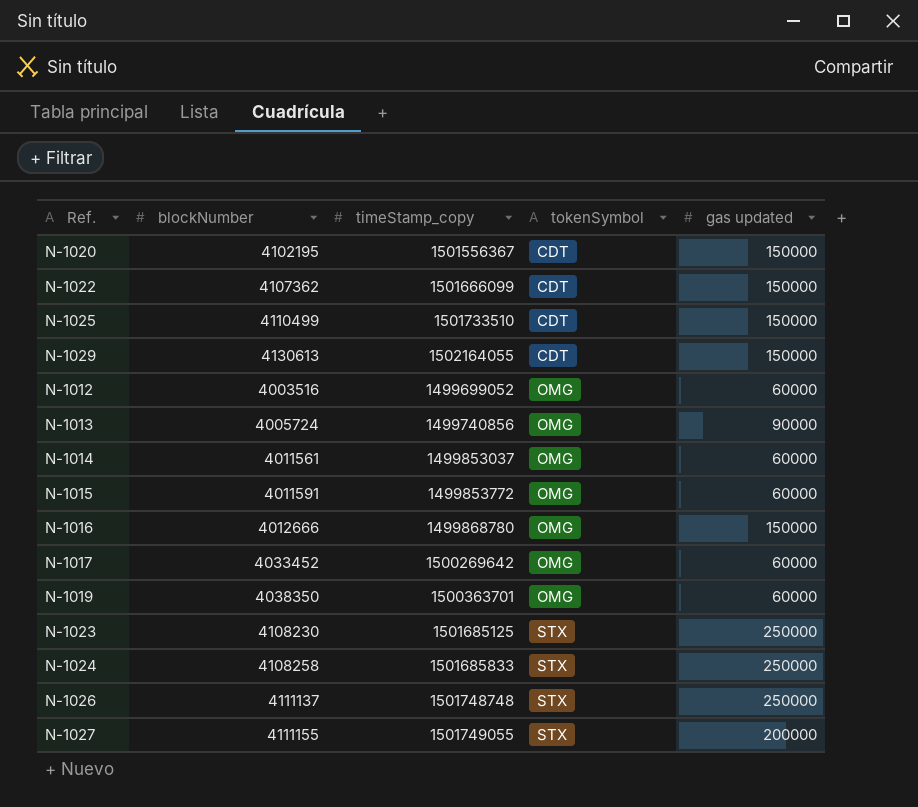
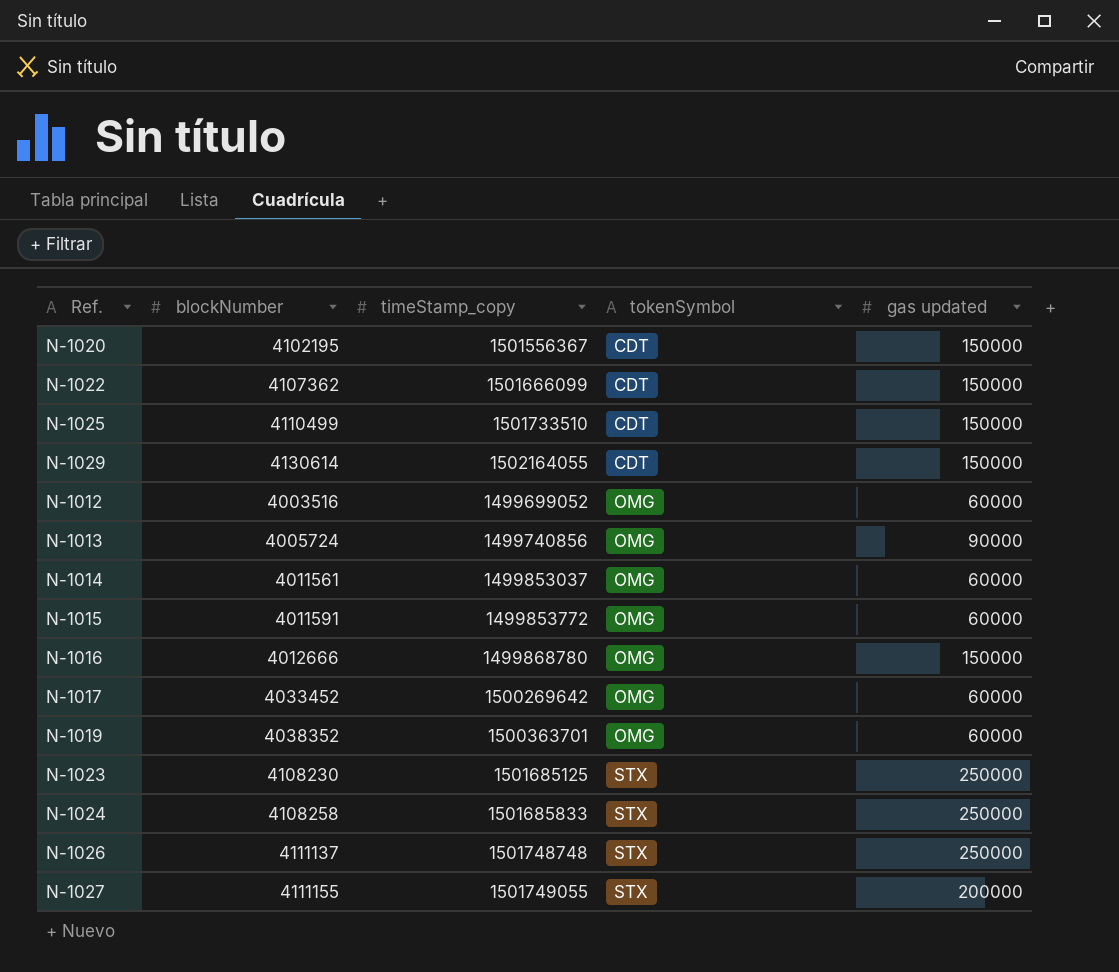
N-1029 | blockNumber: 4130613 -> 4130614
N-1019 | blockNumber: 4038350 -> 4038352

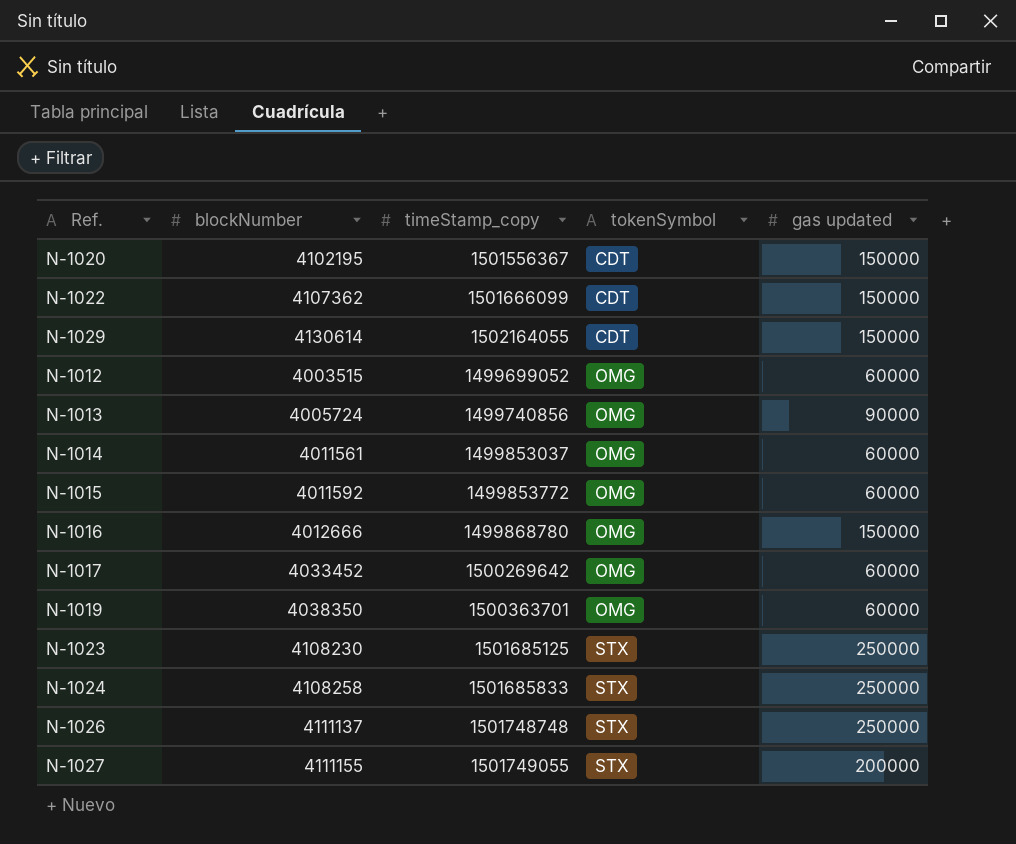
row N-1025: 4110499 | 1501733510 | CDT | 150000 -> none
N-1012 | blockNumber: 4003516 -> 4003515
N-1015 | blockNumber: 4011591 -> 4011592
N-1019 | blockNumber: 4038352 -> 4038350

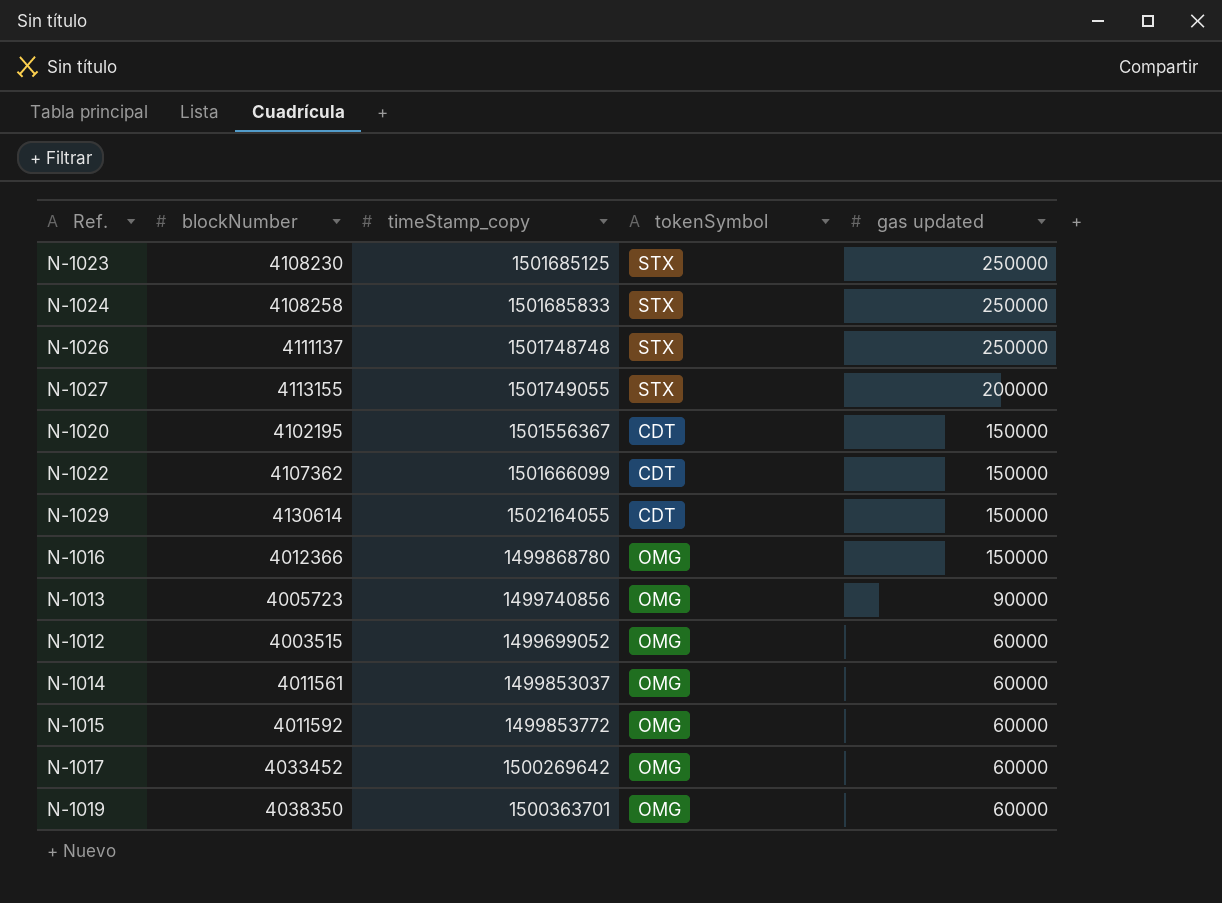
row order: tokenSymbol ascending -> gas updated descending
N-1027 | blockNumber: 4111155 -> 4113155
N-1016 | blockNumber: 4012666 -> 4012366
N-1013 | blockNumber: 4005724 -> 4005723

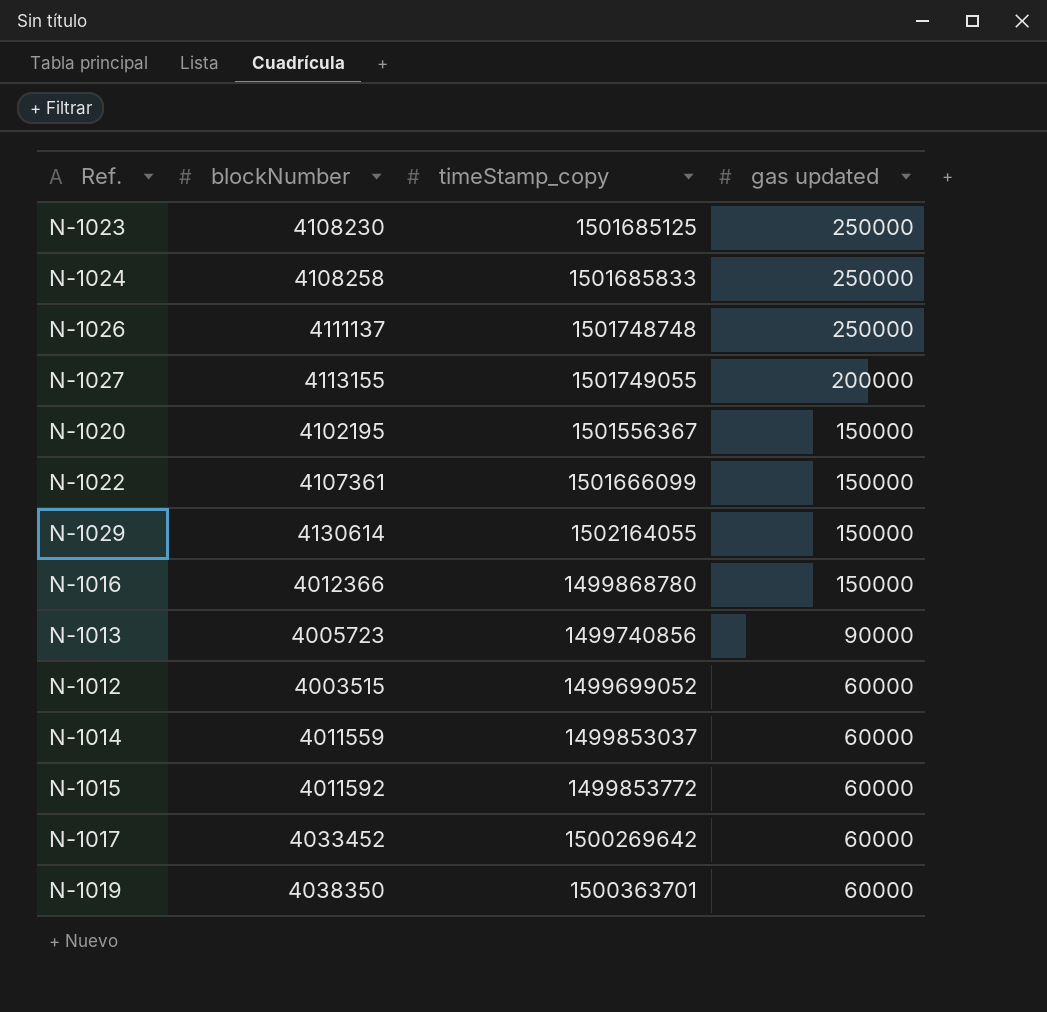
column tokenSymbol | position: 4 -> none
N-1022 | blockNumber: 4107362 -> 4107361
N-1014 | blockNumber: 4011561 -> 4011559

